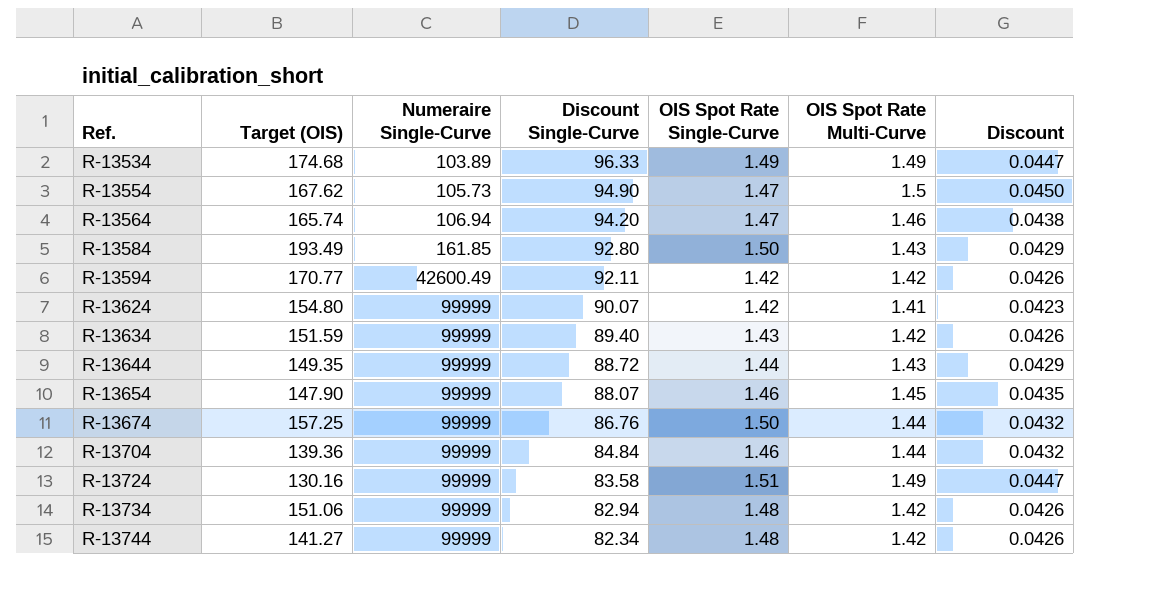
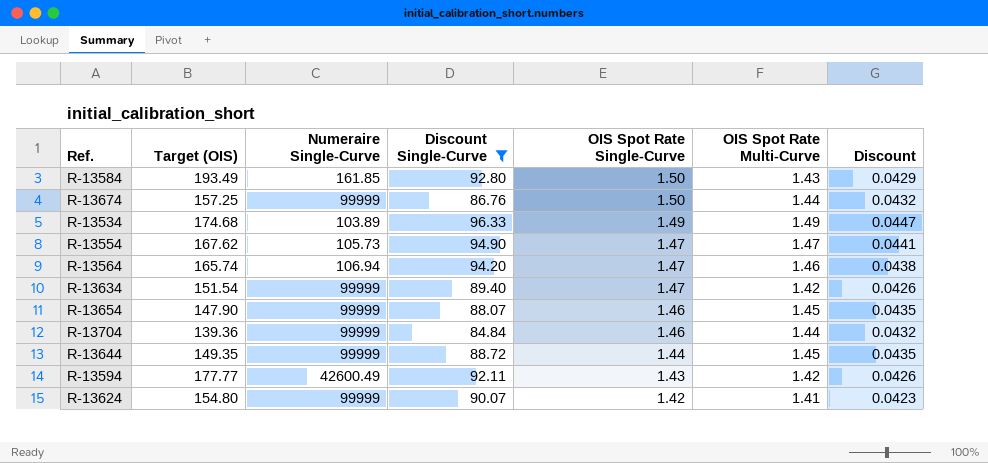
filter: none -> Discount Single-Curve >= 84.84
row order: Ref. ascending -> OIS Spot Rate Single-Curve descending
R-13554 | OIS Spot Rate Multi-Curve: 1.5 -> 1.47
R-13554 | Discount: 0.0450 -> 0.0441
R-13634 | Target (OIS): 151.59 -> 151.54
R-13634 | OIS Spot Rate Single-Curve: 1.43 -> 1.47
R-13644 | OIS Spot Rate Multi-Curve: 1.43 -> 1.45
R-13644 | Discount: 0.0429 -> 0.0435
R-13594 | Target (OIS): 170.77 -> 177.77
R-13594 | OIS Spot Rate Single-Curve: 1.42 -> 1.43

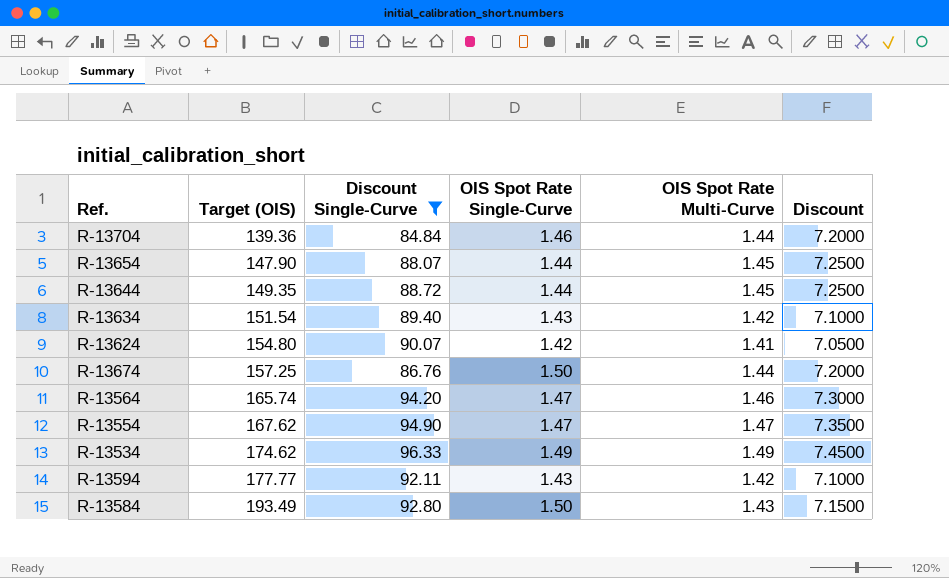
row order: OIS Spot Rate Single-Curve descending -> Target (OIS) ascending
column Numeraire Single-Curve | position: 3 -> none
column Discount | formula: [OIS Spot Rate Multi-Curve] * 0.03 -> [OIS Spot Rate Multi-Curve] * 5
R-13654 | OIS Spot Rate Single-Curve: 1.46 -> 1.44
R-13634 | OIS Spot Rate Single-Curve: 1.47 -> 1.43
R-13534 | Target (OIS): 174.68 -> 174.62

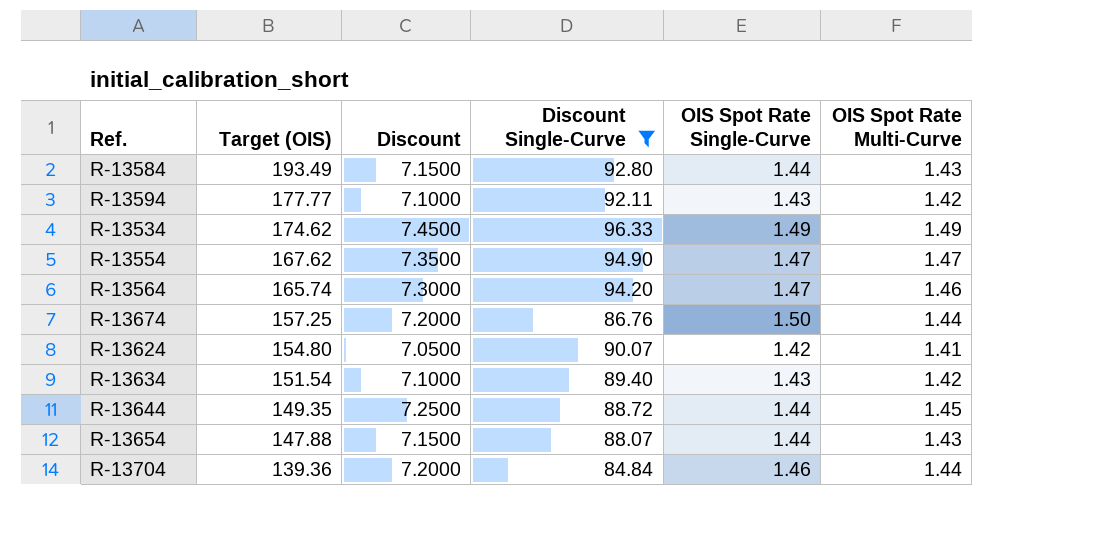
row order: Target (OIS) ascending -> Target (OIS) descending
column Discount | position: 6 -> 3
R-13584 | OIS Spot Rate Single-Curve: 1.50 -> 1.44
R-13654 | Target (OIS): 147.90 -> 147.88
R-13654 | Discount: 7.2500 -> 7.1500
R-13654 | OIS Spot Rate Multi-Curve: 1.45 -> 1.43

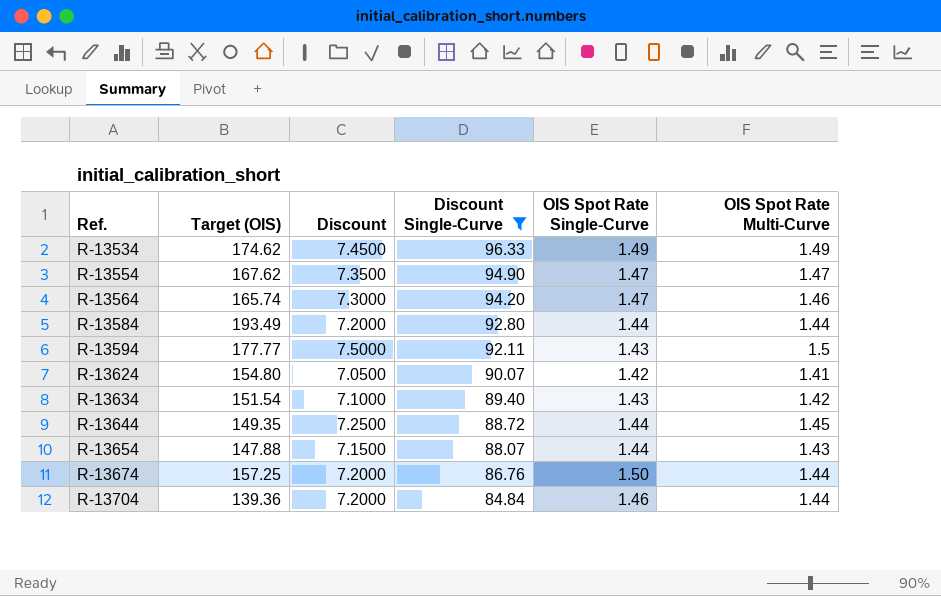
row order: Target (OIS) descending -> Ref. ascending
R-13584 | Discount: 7.1500 -> 7.2000
R-13584 | OIS Spot Rate Multi-Curve: 1.43 -> 1.44
R-13594 | Discount: 7.1000 -> 7.5000
R-13594 | OIS Spot Rate Multi-Curve: 1.42 -> 1.5

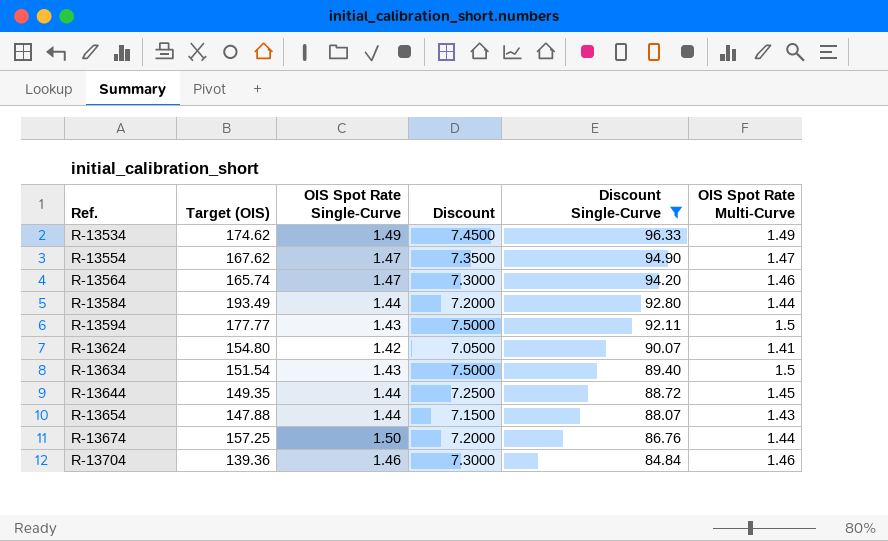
column OIS Spot Rate Single-Curve | position: 5 -> 3
R-13634 | Discount: 7.1000 -> 7.5000
R-13634 | OIS Spot Rate Multi-Curve: 1.42 -> 1.5
R-13704 | Discount: 7.2000 -> 7.3000
R-13704 | OIS Spot Rate Multi-Curve: 1.44 -> 1.46

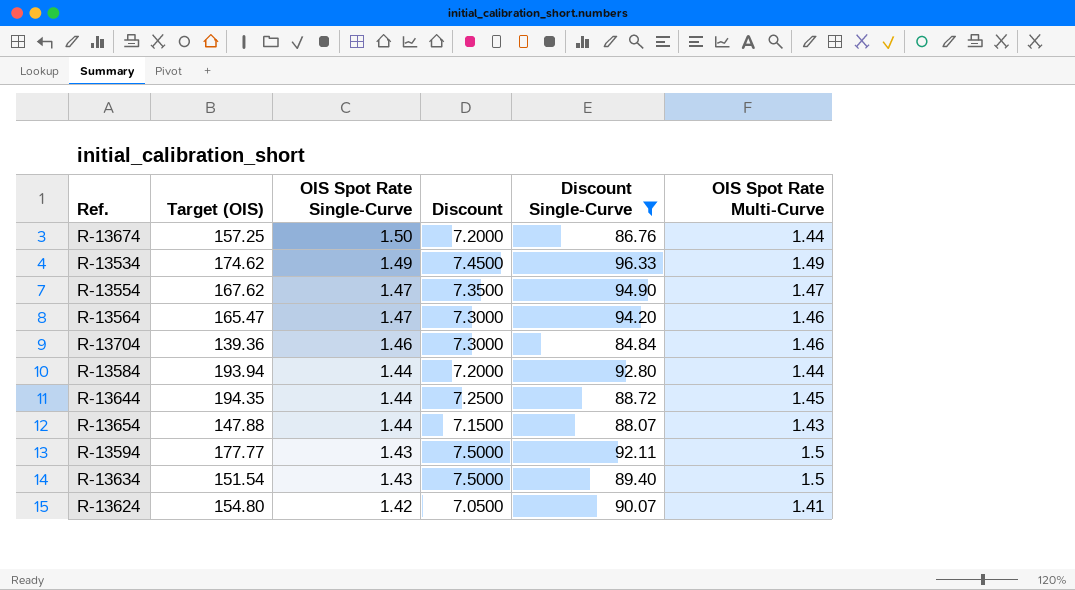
row order: Ref. ascending -> OIS Spot Rate Single-Curve descending
R-13564 | Target (OIS): 165.74 -> 165.47
R-13584 | Target (OIS): 193.49 -> 193.94
R-13644 | Target (OIS): 149.35 -> 194.35

